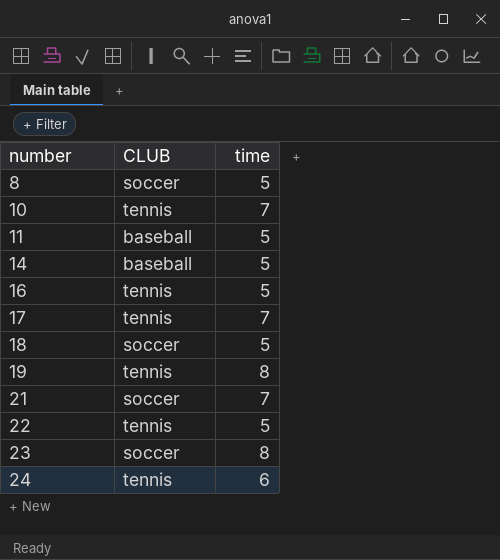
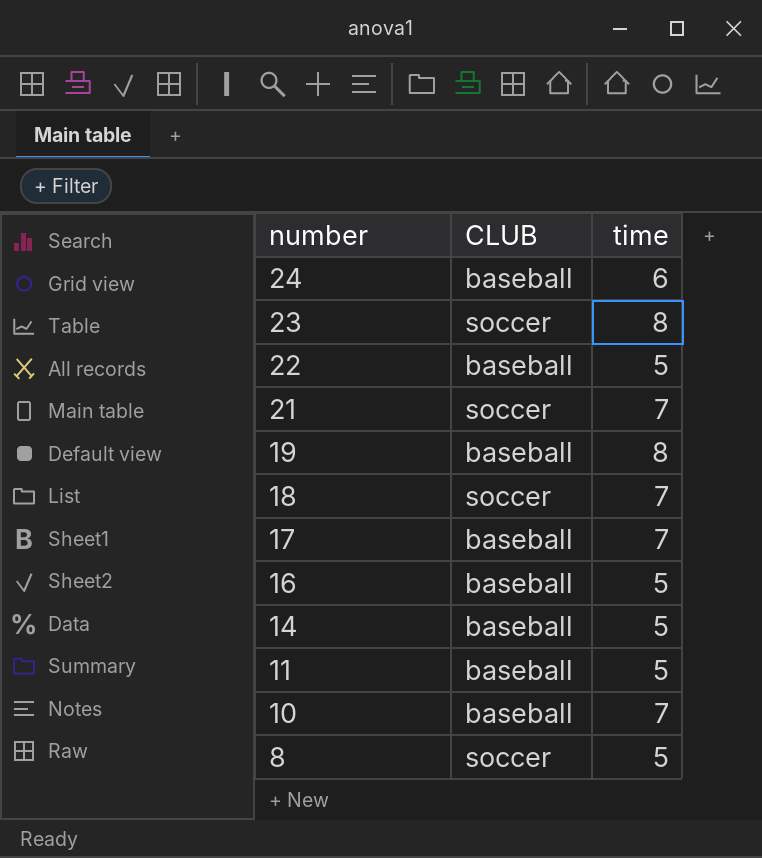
row order: number ascending -> number descending
24 | CLUB: tennis -> baseball
22 | CLUB: tennis -> baseball
19 | CLUB: tennis -> baseball
18 | time: 5 -> 7
17 | CLUB: tennis -> baseball
16 | CLUB: tennis -> baseball
10 | CLUB: tennis -> baseball

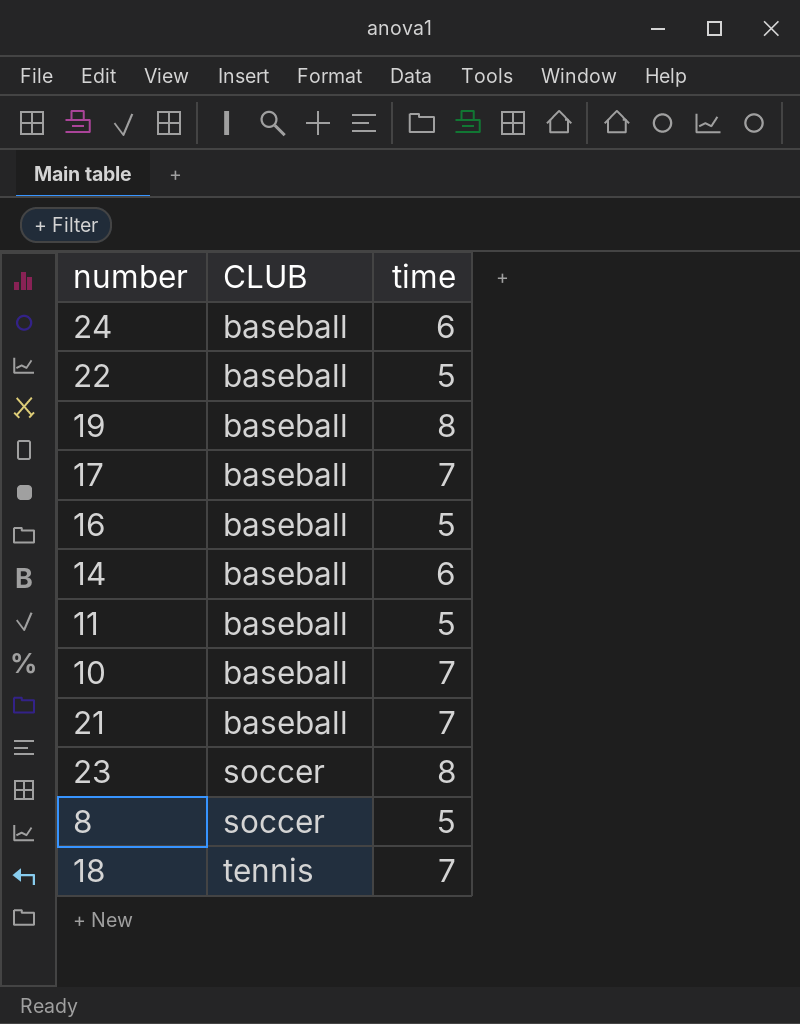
row order: number descending -> CLUB ascending
14 | time: 5 -> 6
21 | CLUB: soccer -> baseball
18 | CLUB: soccer -> tennis

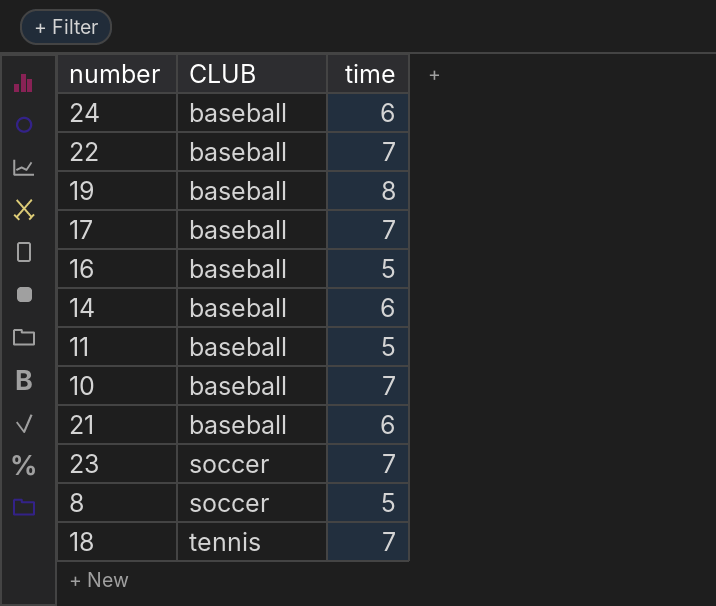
22 | time: 5 -> 7
21 | time: 7 -> 6
23 | time: 8 -> 7

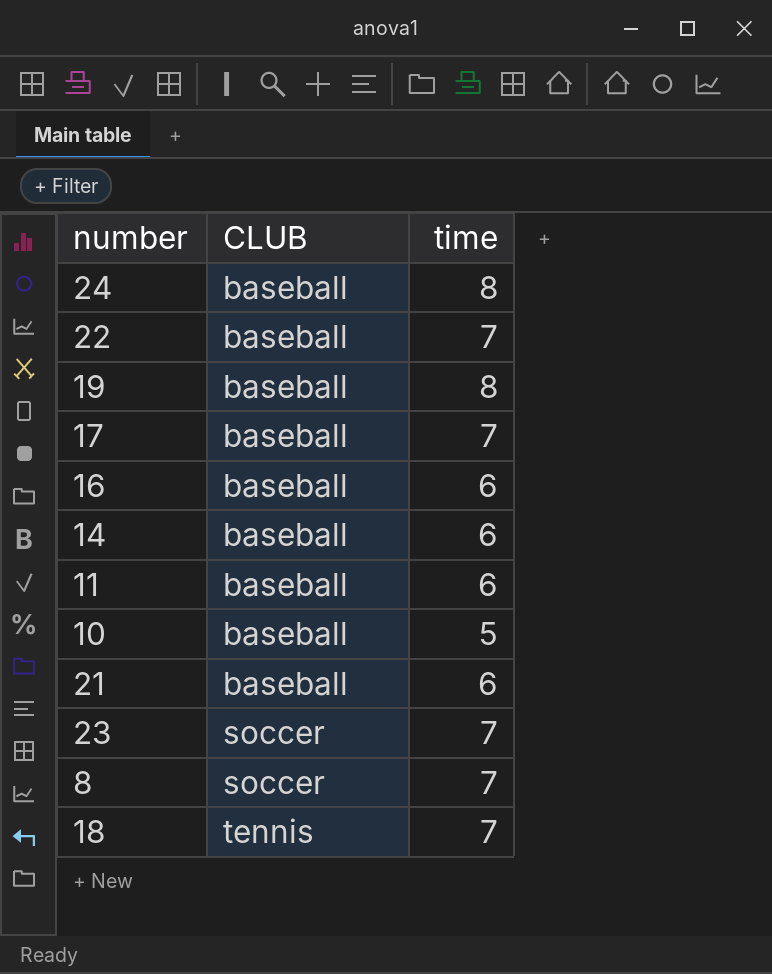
24 | time: 6 -> 8
16 | time: 5 -> 6
11 | time: 5 -> 6
10 | time: 7 -> 5
8 | time: 5 -> 7

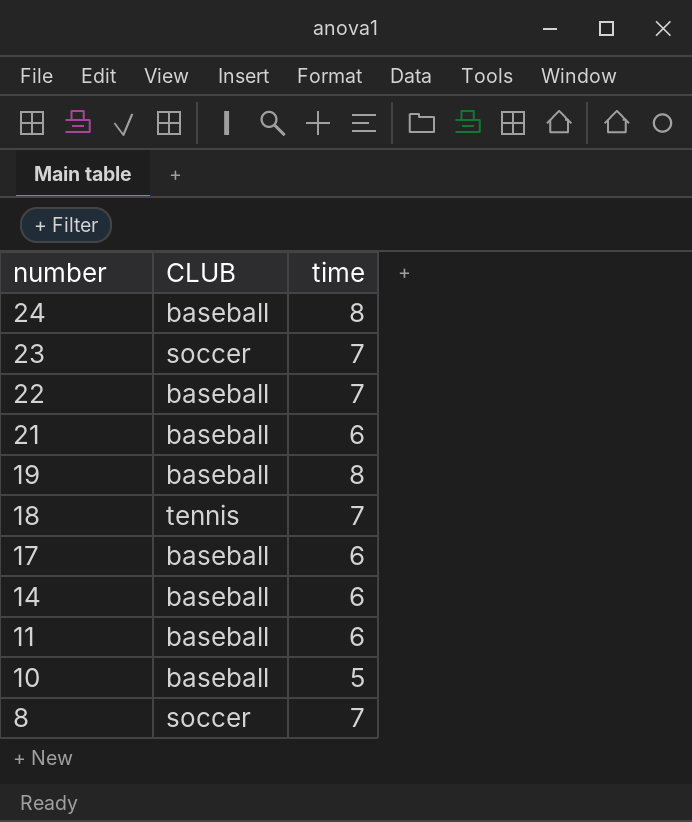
row order: CLUB ascending -> number descending
row 16: baseball | 6 -> none
17 | time: 7 -> 6

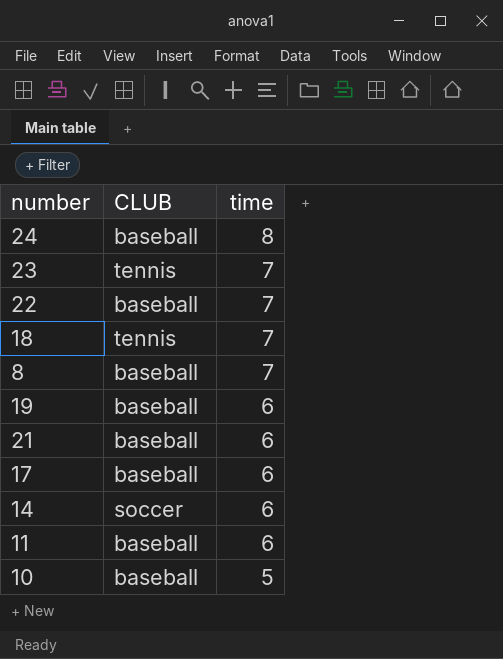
row order: number descending -> time descending
23 | CLUB: soccer -> tennis
8 | CLUB: soccer -> baseball
19 | time: 8 -> 6
14 | CLUB: baseball -> soccer

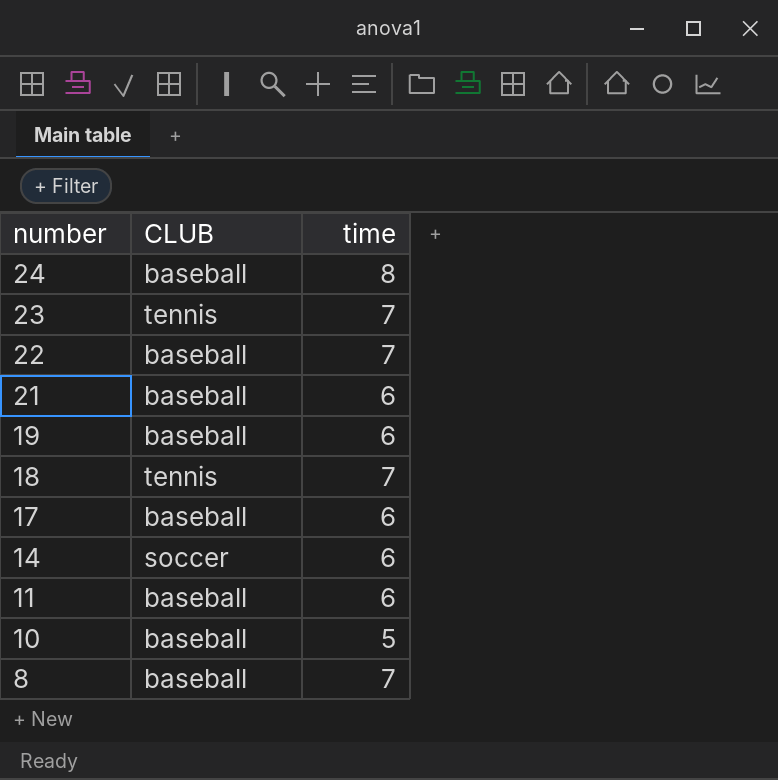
row order: time descending -> number descending

